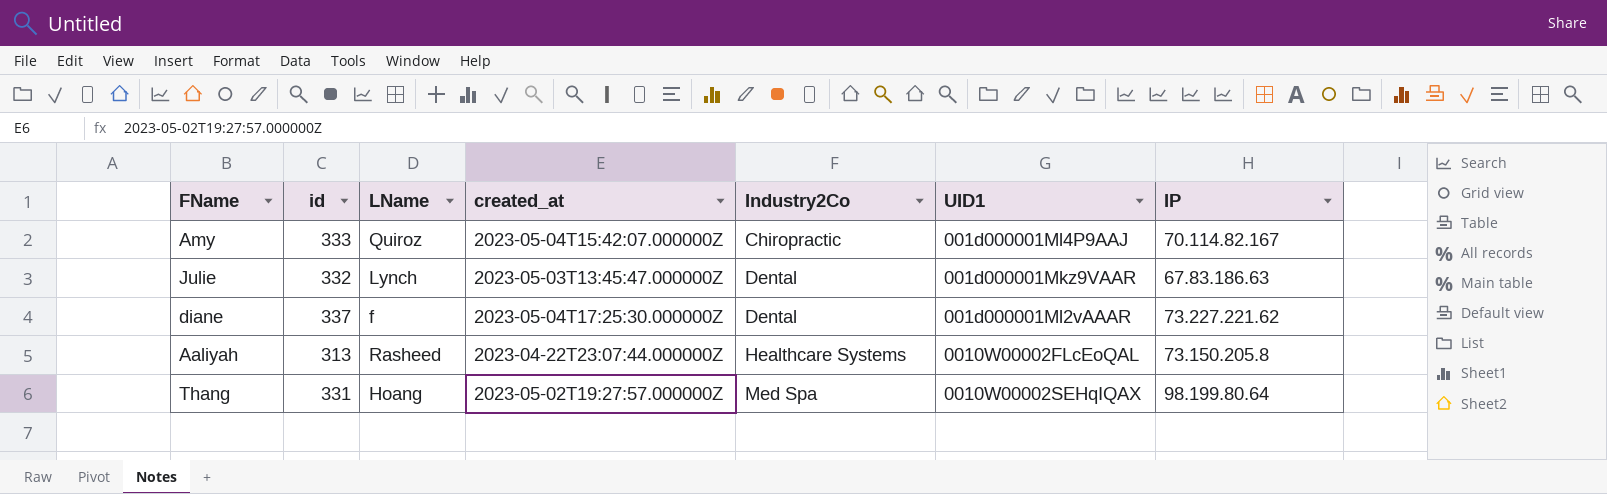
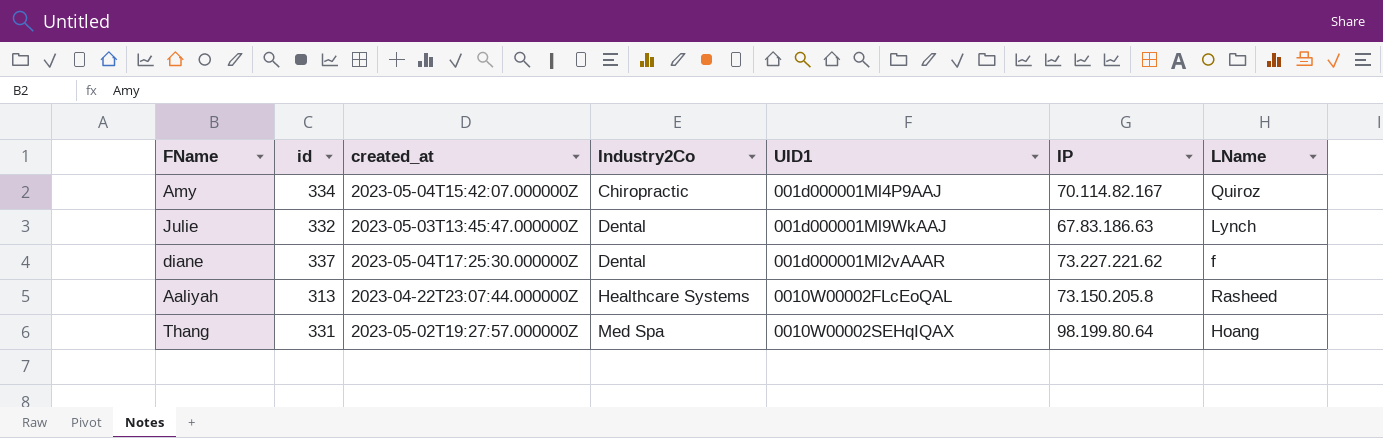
column LName | position: 3 -> 7
Amy | id: 333 -> 334
Julie | UID1: 001d000001Mkz9VAAR -> 001d000001Ml9WkAAJ

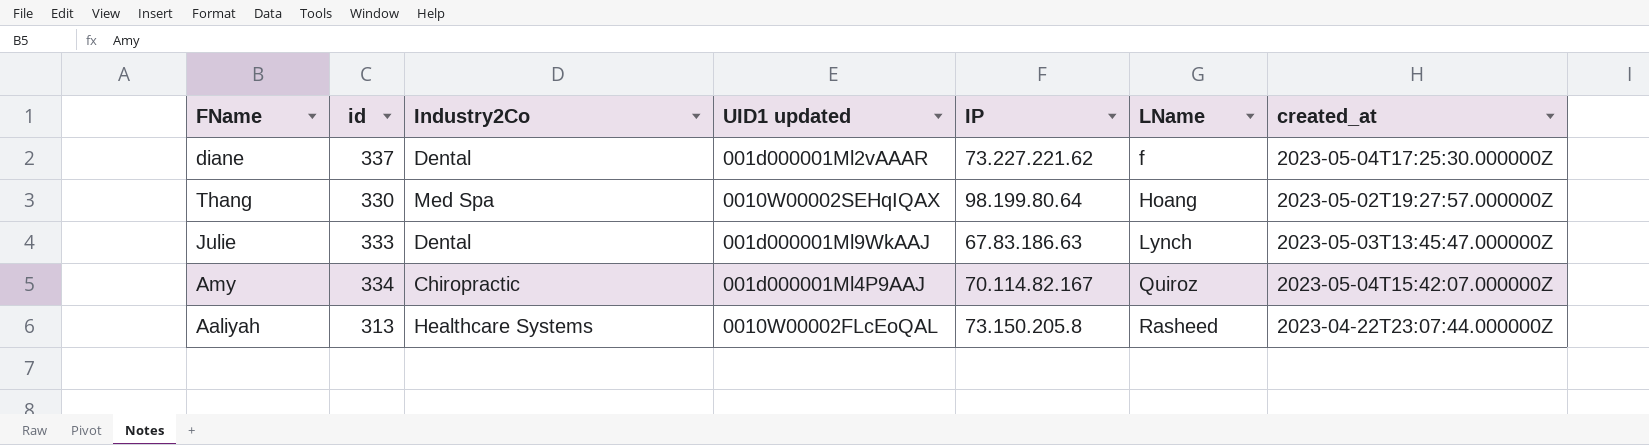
row order: Industry2Co ascending -> LName ascending
column name: UID1 -> UID1 updated
column created_at | position: 3 -> 7
Thang | id: 331 -> 330
Julie | id: 332 -> 333

